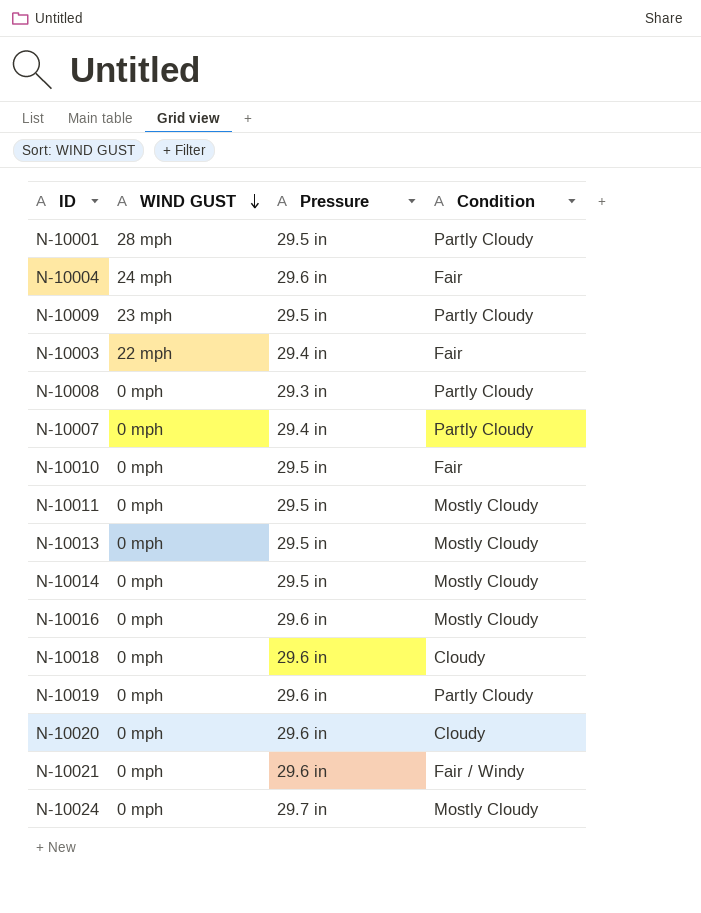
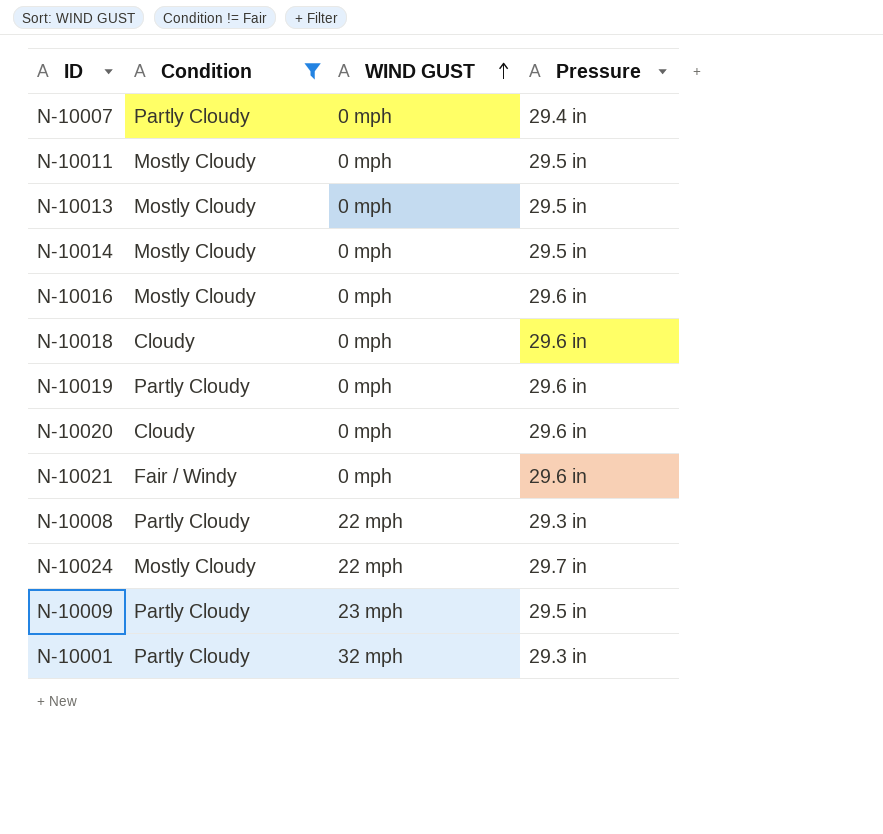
filter: none -> Condition != Fair
row order: WIND GUST descending -> WIND GUST ascending
column Condition | position: 4 -> 2
N-10008 | WIND GUST: 0 mph -> 22 mph
N-10024 | WIND GUST: 0 mph -> 22 mph
N-10001 | WIND GUST: 28 mph -> 32 mph
N-10001 | Pressure: 29.5 in -> 29.3 in

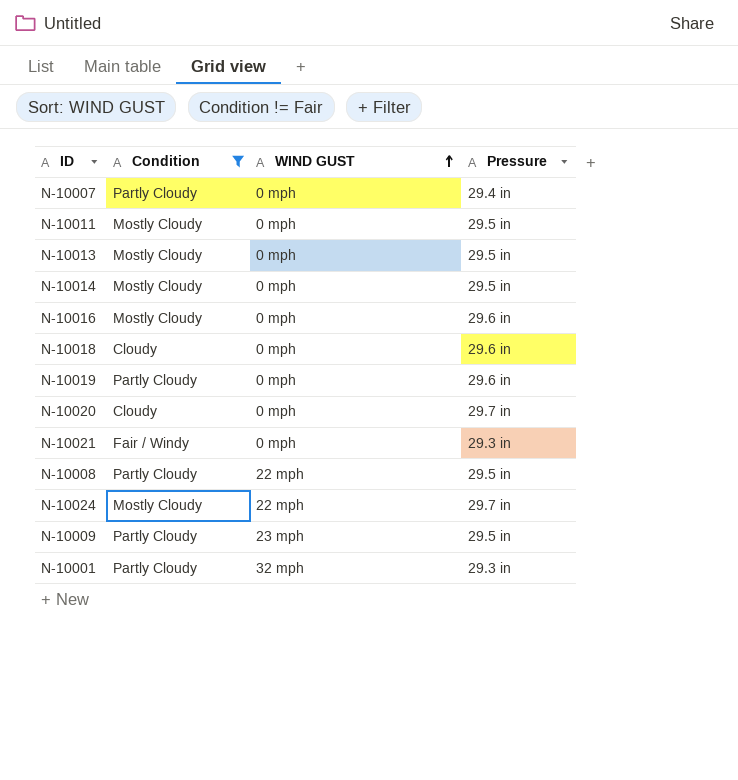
N-10020 | Pressure: 29.6 in -> 29.7 in
N-10021 | Pressure: 29.6 in -> 29.3 in
N-10008 | Pressure: 29.3 in -> 29.5 in

